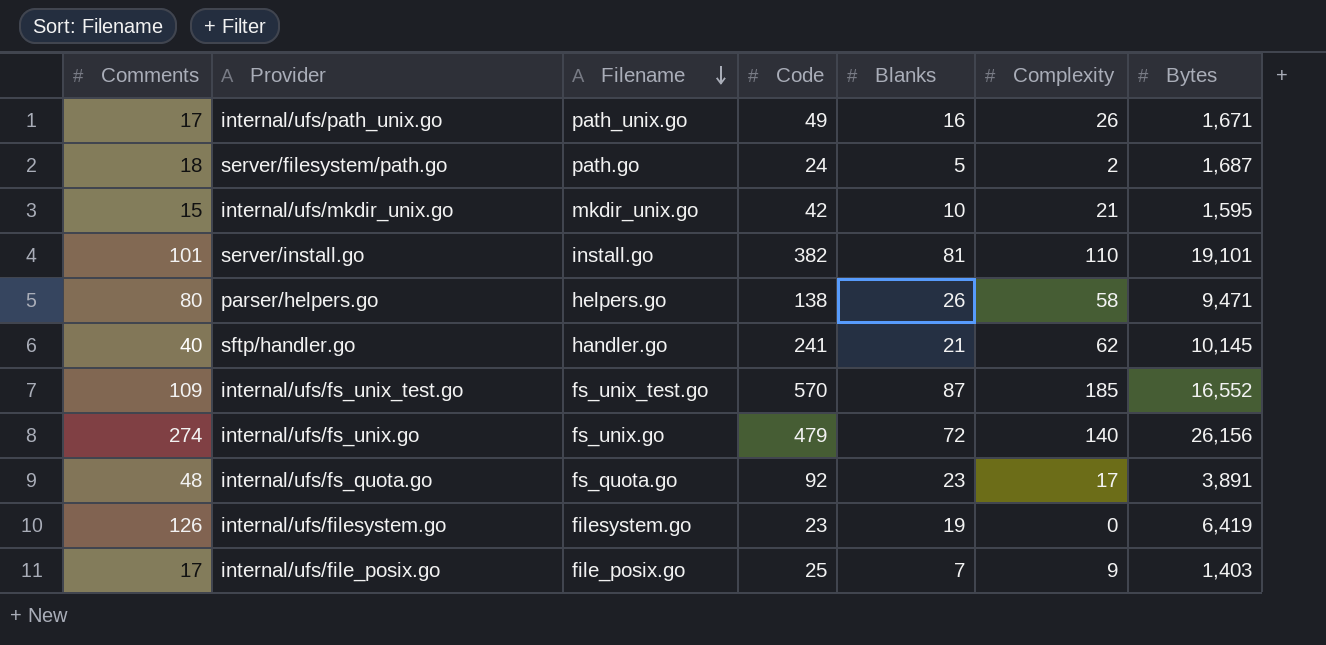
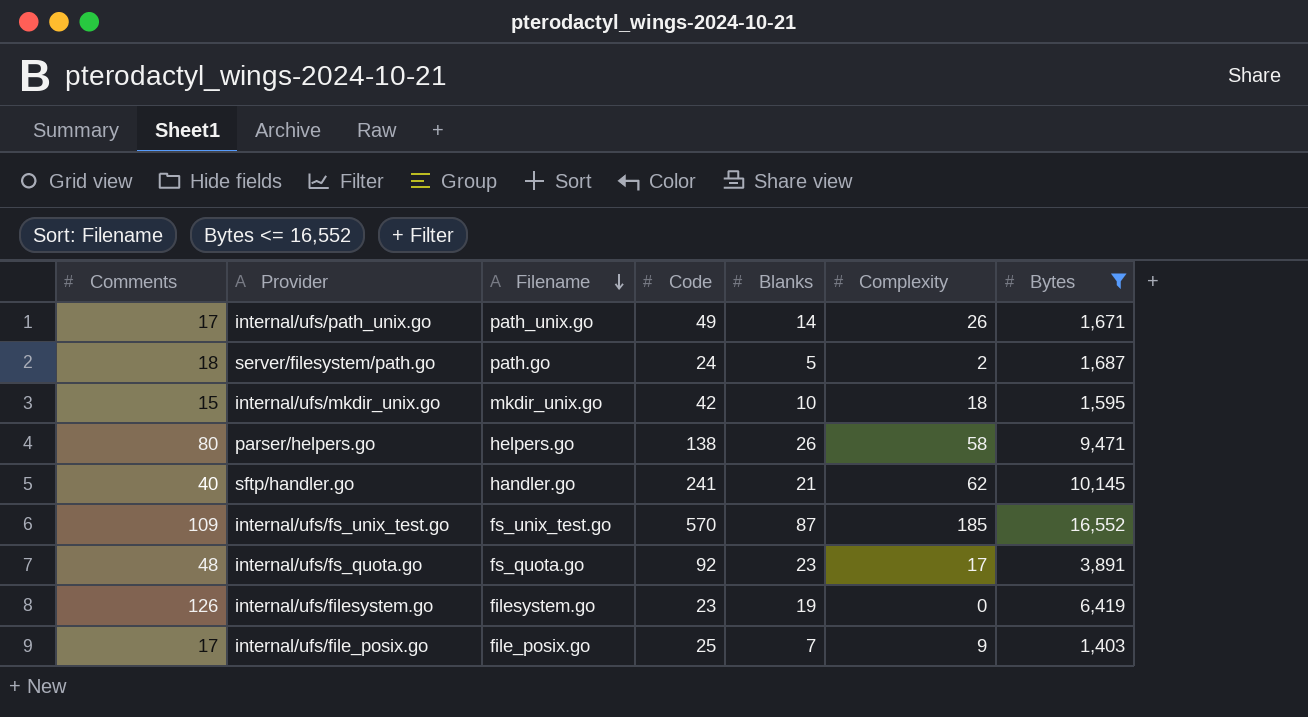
filter: none -> Bytes <= 16,552
internal/ufs/path_unix.go | Blanks: 16 -> 14
internal/ufs/mkdir_unix.go | Complexity: 21 -> 18

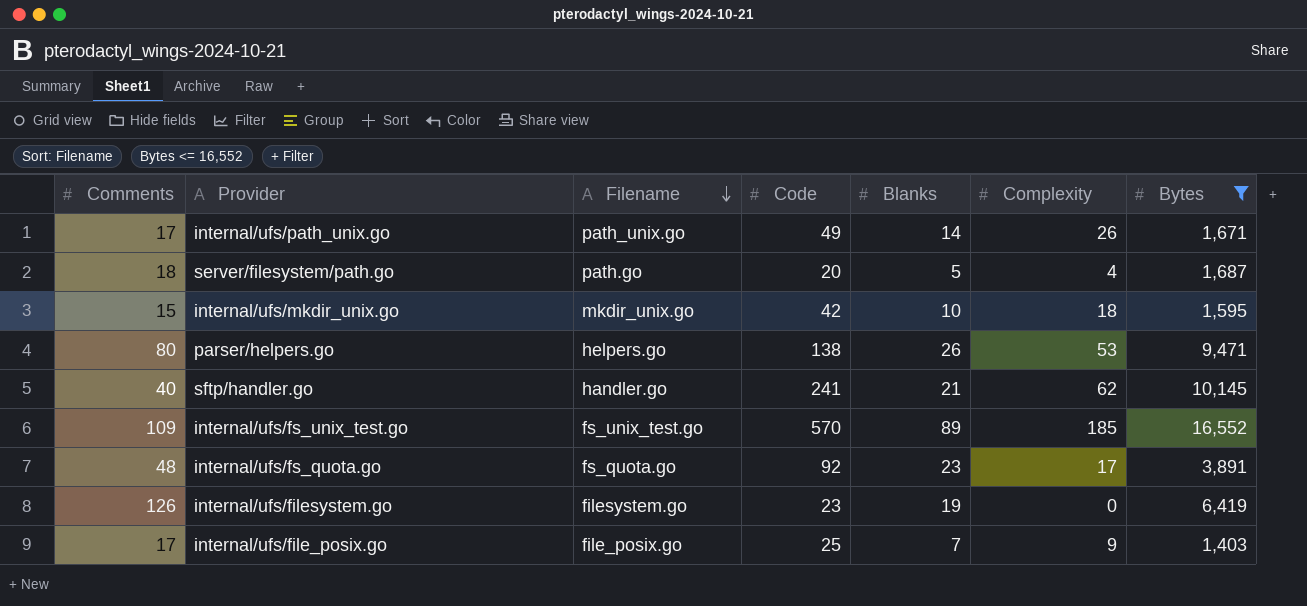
server/filesystem/path.go | Code: 24 -> 20
server/filesystem/path.go | Complexity: 2 -> 4
parser/helpers.go | Complexity: 58 -> 53
internal/ufs/fs_unix_test.go | Blanks: 87 -> 89

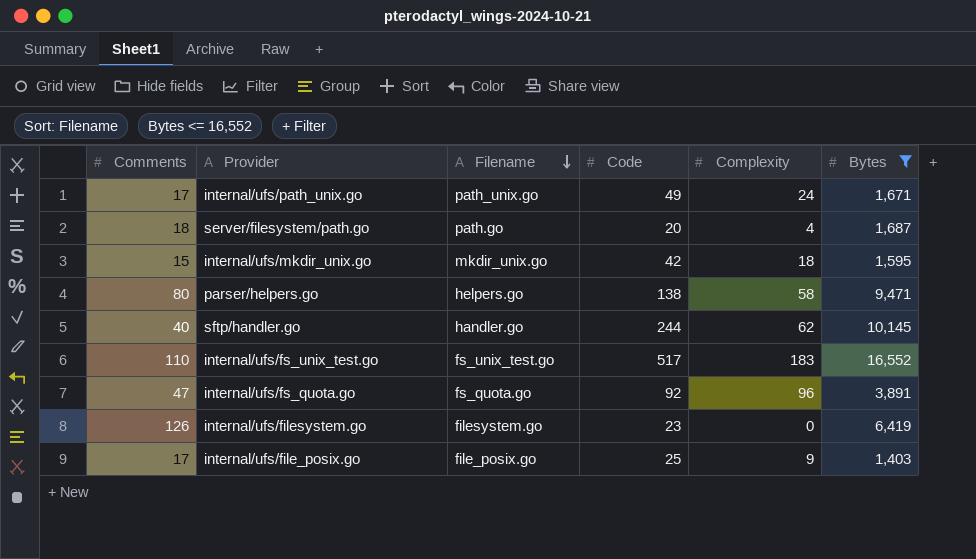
column Blanks | position: 5 -> none
internal/ufs/path_unix.go | Complexity: 26 -> 24
parser/helpers.go | Complexity: 53 -> 58
sftp/handler.go | Code: 241 -> 244
internal/ufs/fs_unix_test.go | Comments: 109 -> 110
internal/ufs/fs_unix_test.go | Code: 570 -> 517
internal/ufs/fs_unix_test.go | Complexity: 185 -> 183
internal/ufs/fs_quota.go | Comments: 48 -> 47
internal/ufs/fs_quota.go | Complexity: 17 -> 96

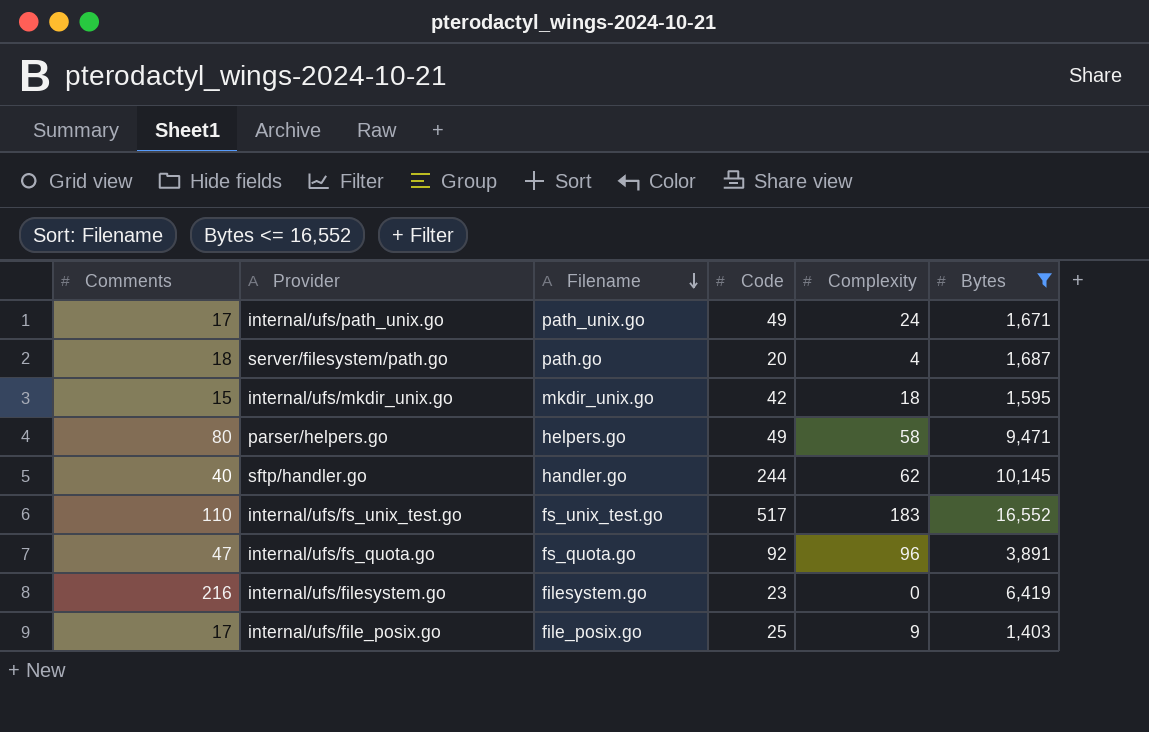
parser/helpers.go | Code: 138 -> 49
internal/ufs/filesystem.go | Comments: 126 -> 216

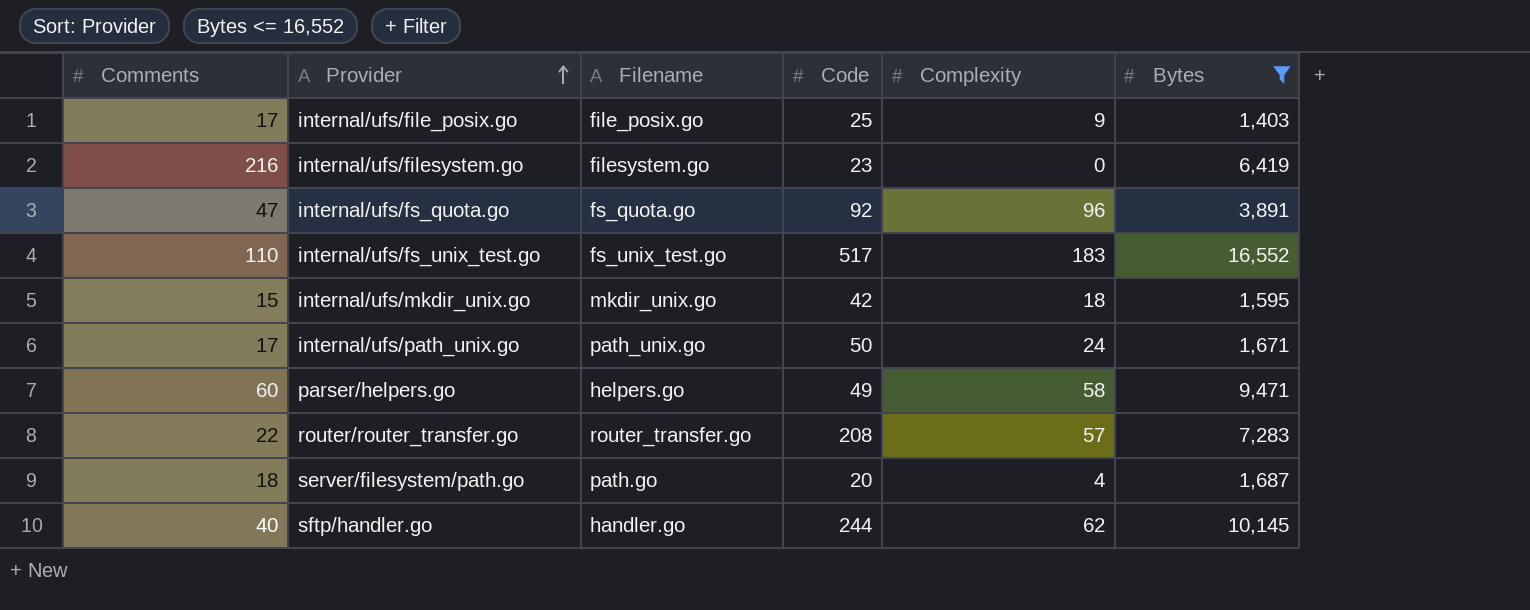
row order: Filename descending -> Provider ascending
internal/ufs/path_unix.go | Code: 49 -> 50
parser/helpers.go | Comments: 80 -> 60
row router/router_transfer.go: none -> 22 | router_transfer.go | 208 | 57 | 7,283

